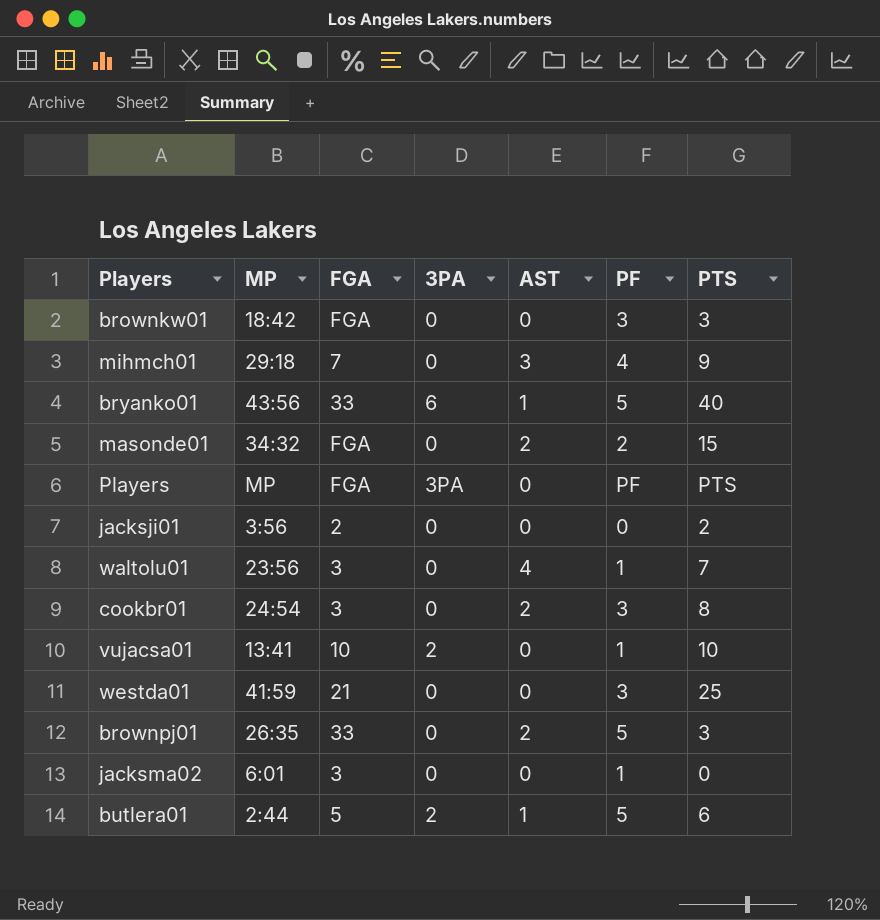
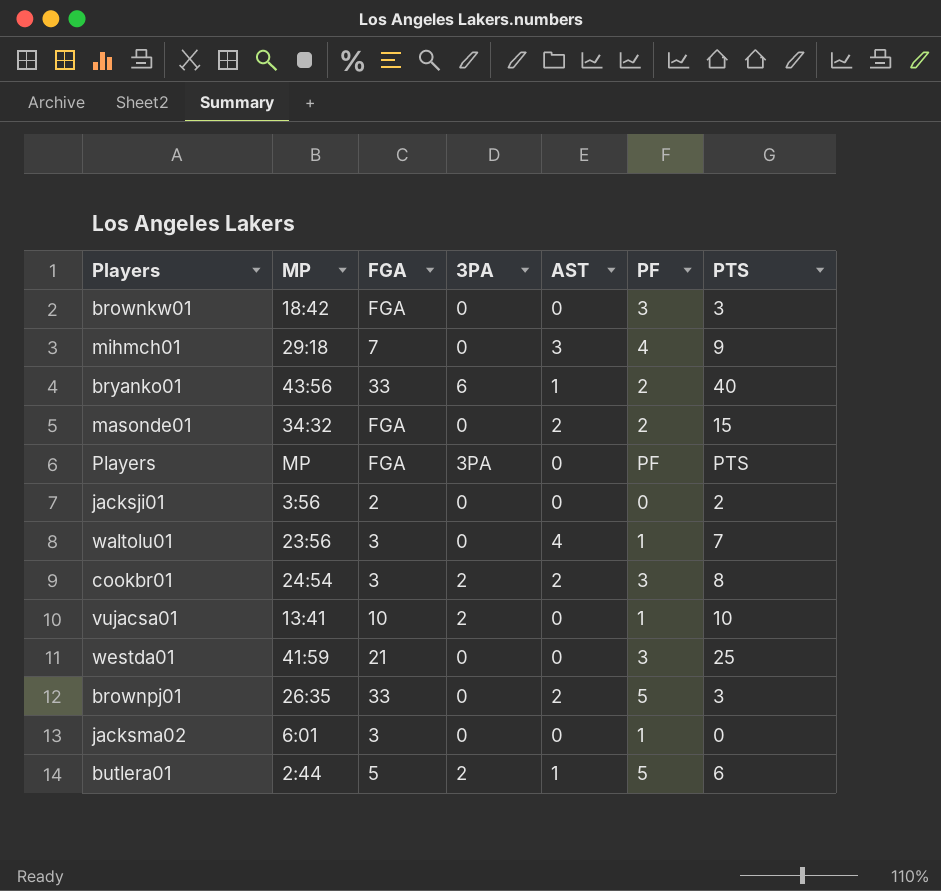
bryanko01 | PF: 5 -> 2
cookbr01 | 3PA: 0 -> 2

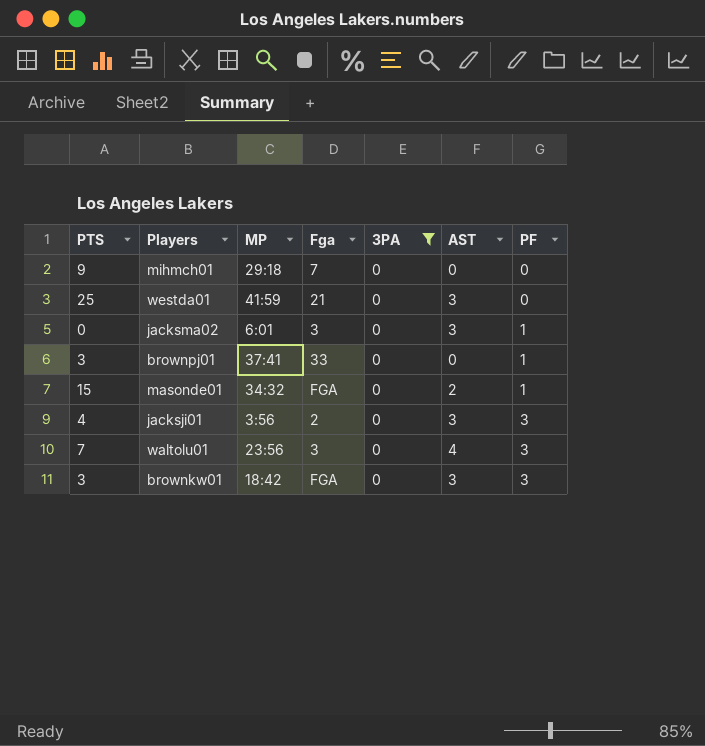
filter: none -> 3PA = 0
row order: none -> PF ascending
column PTS | position: 7 -> 1
column name: FGA -> Fga
mihmch01 | AST: 3 -> 0
mihmch01 | PF: 4 -> 0
westda01 | AST: 0 -> 3
westda01 | PF: 3 -> 0
jacksma02 | AST: 0 -> 3
brownpj01 | MP: 26:35 -> 37:41
brownpj01 | AST: 2 -> 0
brownpj01 | PF: 5 -> 1
masonde01 | PF: 2 -> 1
jacksji01 | PTS: 2 -> 4
jacksji01 | AST: 0 -> 3
jacksji01 | PF: 0 -> 3
waltolu01 | PF: 1 -> 3
brownkw01 | AST: 0 -> 3

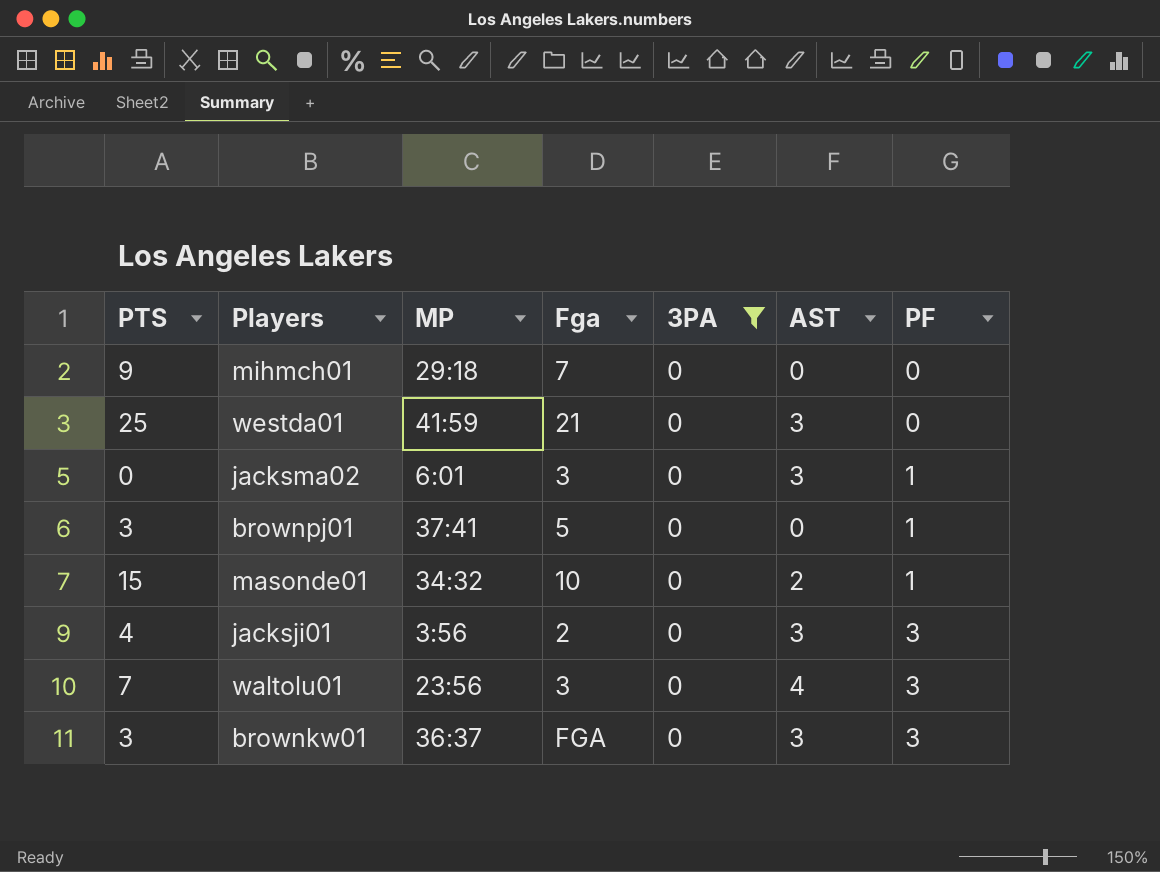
brownpj01 | Fga: 33 -> 5
masonde01 | Fga: FGA -> 10
brownkw01 | MP: 18:42 -> 36:37

